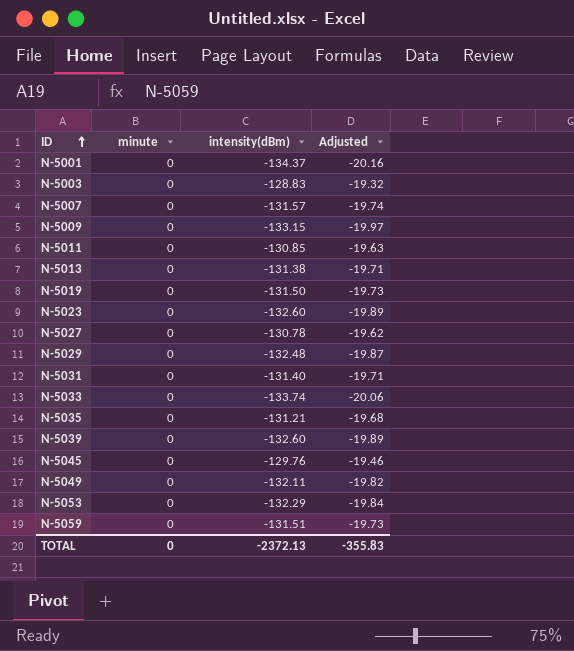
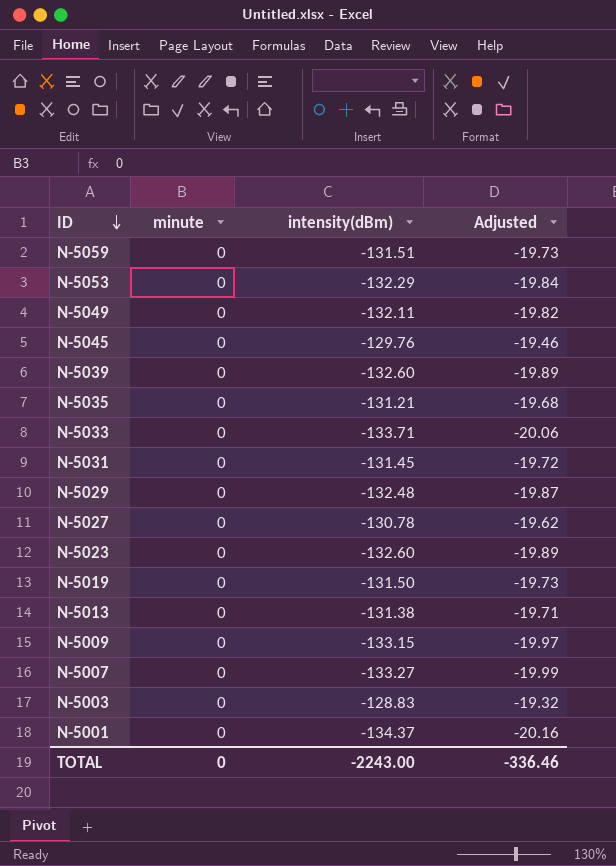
row order: ID ascending -> ID descending
row N-5011: 0 | -130.85 | -19.63 -> none
N-5033 | intensity(dBm): -133.74 -> -133.71
N-5031 | intensity(dBm): -131.40 -> -131.45
N-5031 | Adjusted: -19.71 -> -19.72
N-5007 | intensity(dBm): -131.57 -> -133.27
N-5007 | Adjusted: -19.74 -> -19.99
TOTAL | intensity(dBm): -2372.13 -> -2243.00
TOTAL | Adjusted: -355.83 -> -336.46

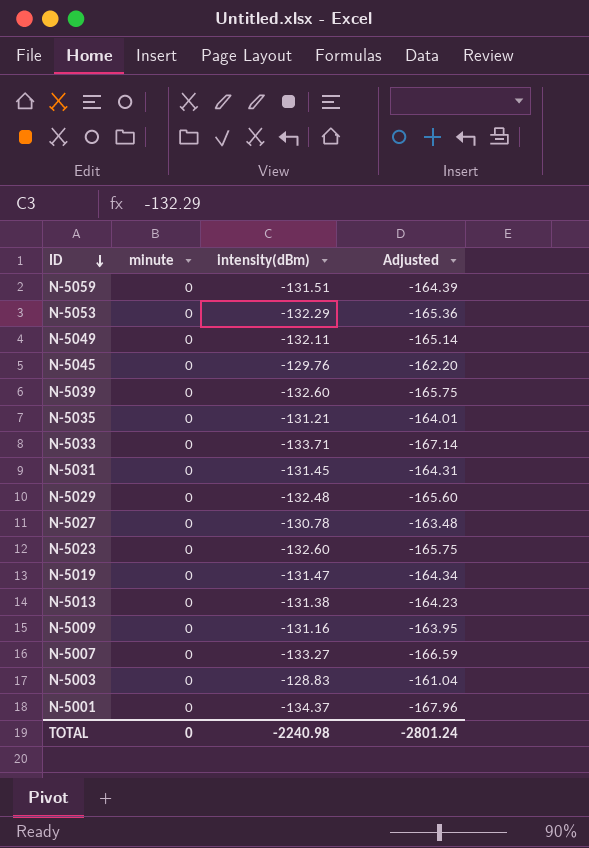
column Adjusted | formula: [intensity(dBm)] * 0.15 -> [intensity(dBm)] * 1.25
N-5019 | intensity(dBm): -131.50 -> -131.47
N-5009 | intensity(dBm): -133.15 -> -131.16
TOTAL | intensity(dBm): -2243.00 -> -2240.98
TOTAL | Adjusted: -336.46 -> -2801.24

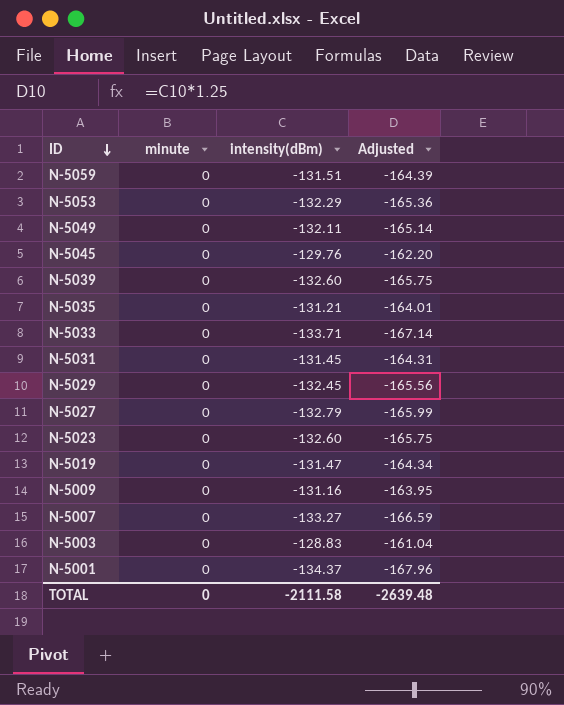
row N-5013: 0 | -131.38 | -164.23 -> none
N-5029 | intensity(dBm): -132.48 -> -132.45
N-5029 | Adjusted: -165.60 -> -165.56
N-5027 | intensity(dBm): -130.78 -> -132.79
N-5027 | Adjusted: -163.48 -> -165.99
TOTAL | intensity(dBm): -2240.98 -> -2111.58
TOTAL | Adjusted: -2801.24 -> -2639.48

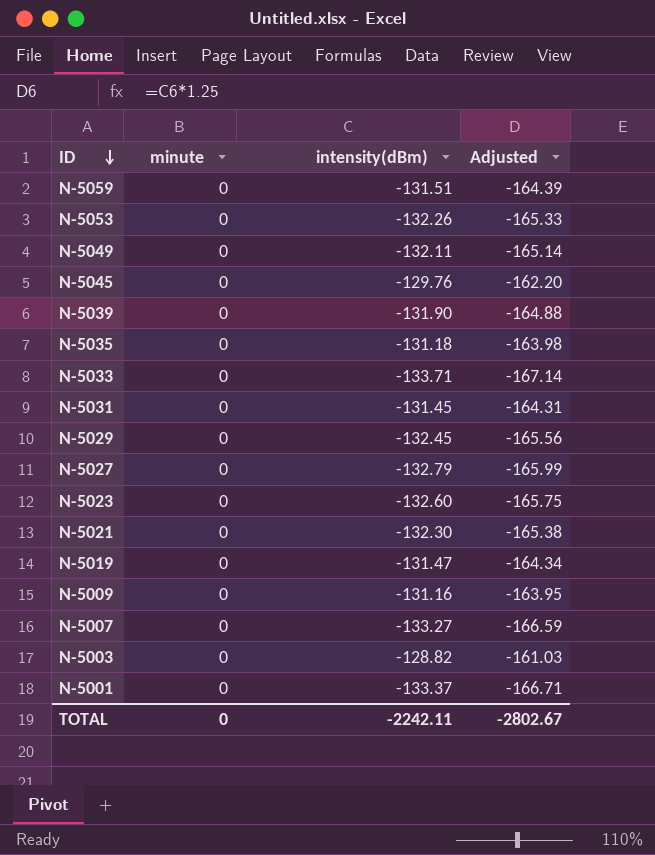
N-5053 | intensity(dBm): -132.29 -> -132.26
N-5053 | Adjusted: -165.36 -> -165.33
N-5039 | intensity(dBm): -132.60 -> -131.90
N-5039 | Adjusted: -165.75 -> -164.88
N-5035 | intensity(dBm): -131.21 -> -131.18
N-5035 | Adjusted: -164.01 -> -163.98
row N-5021: none -> 0 | -132.30 | -165.38
N-5003 | intensity(dBm): -128.83 -> -128.82
N-5003 | Adjusted: -161.04 -> -161.03
N-5001 | intensity(dBm): -134.37 -> -133.37
N-5001 | Adjusted: -167.96 -> -166.71
TOTAL | intensity(dBm): -2111.58 -> -2242.11
TOTAL | Adjusted: -2639.48 -> -2802.67

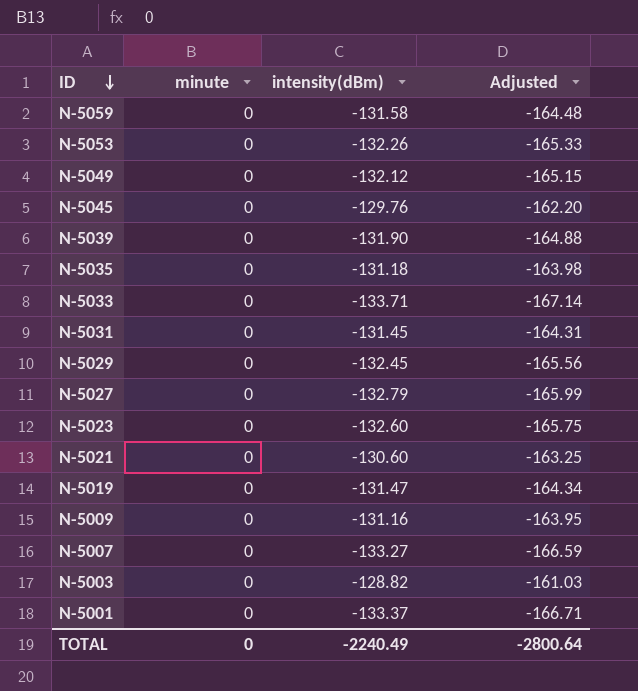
N-5059 | intensity(dBm): -131.51 -> -131.58
N-5059 | Adjusted: -164.39 -> -164.48
N-5049 | intensity(dBm): -132.11 -> -132.12
N-5049 | Adjusted: -165.14 -> -165.15
N-5021 | intensity(dBm): -132.30 -> -130.60
N-5021 | Adjusted: -165.38 -> -163.25
TOTAL | intensity(dBm): -2242.11 -> -2240.49
TOTAL | Adjusted: -2802.67 -> -2800.64

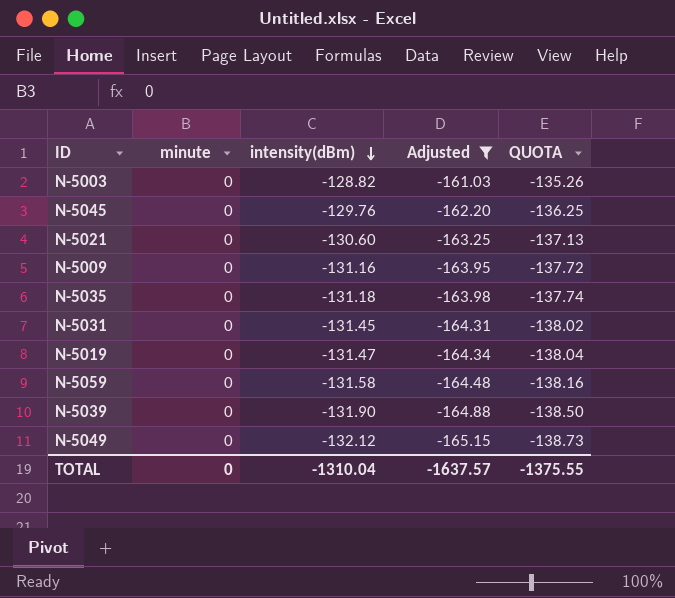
filter: none -> Adjusted >= -165.15
row order: ID descending -> intensity(dBm) descending
column QUOTA | formula: none -> [intensity(dBm)] * 1.05
TOTAL | intensity(dBm): -2240.49 -> -1310.04
TOTAL | Adjusted: -2800.64 -> -1637.57

